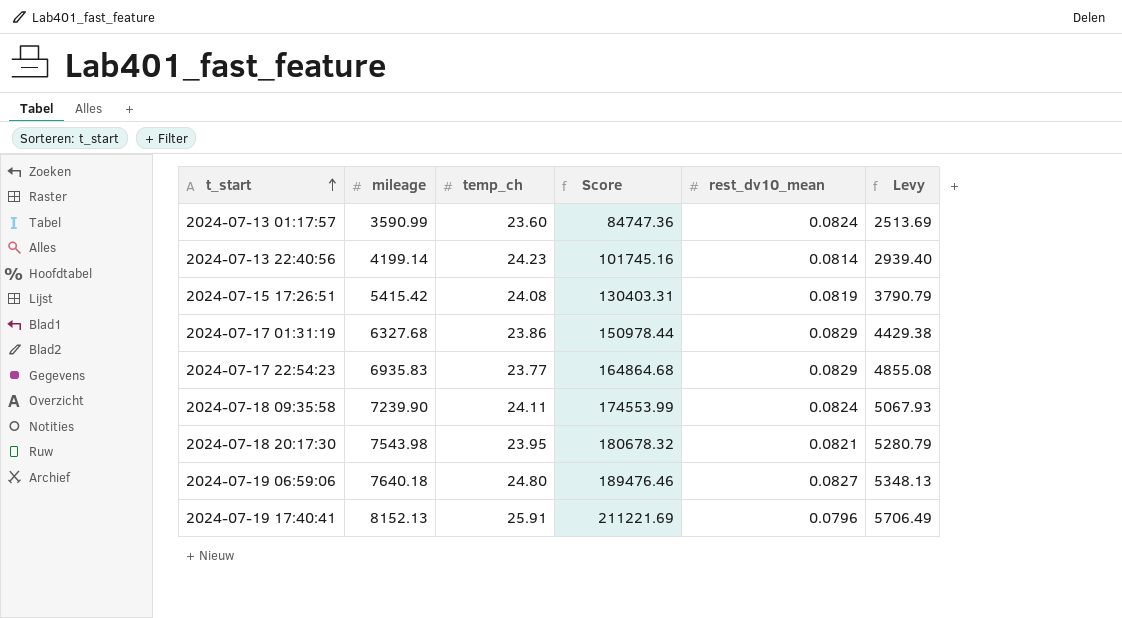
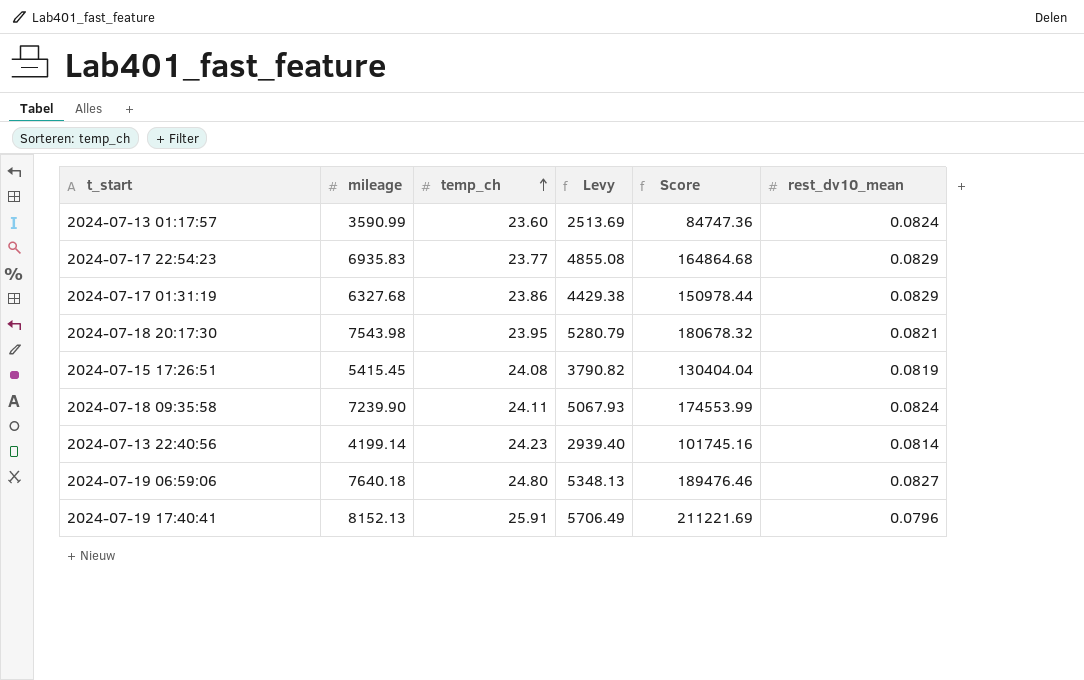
row order: t_start ascending -> temp_ch ascending
column Levy | position: 6 -> 4
2024-07-15 17:26:51 | mileage: 5415.42 -> 5415.45
2024-07-15 17:26:51 | Levy: 3790.79 -> 3790.82
2024-07-15 17:26:51 | Score: 130403.31 -> 130404.04

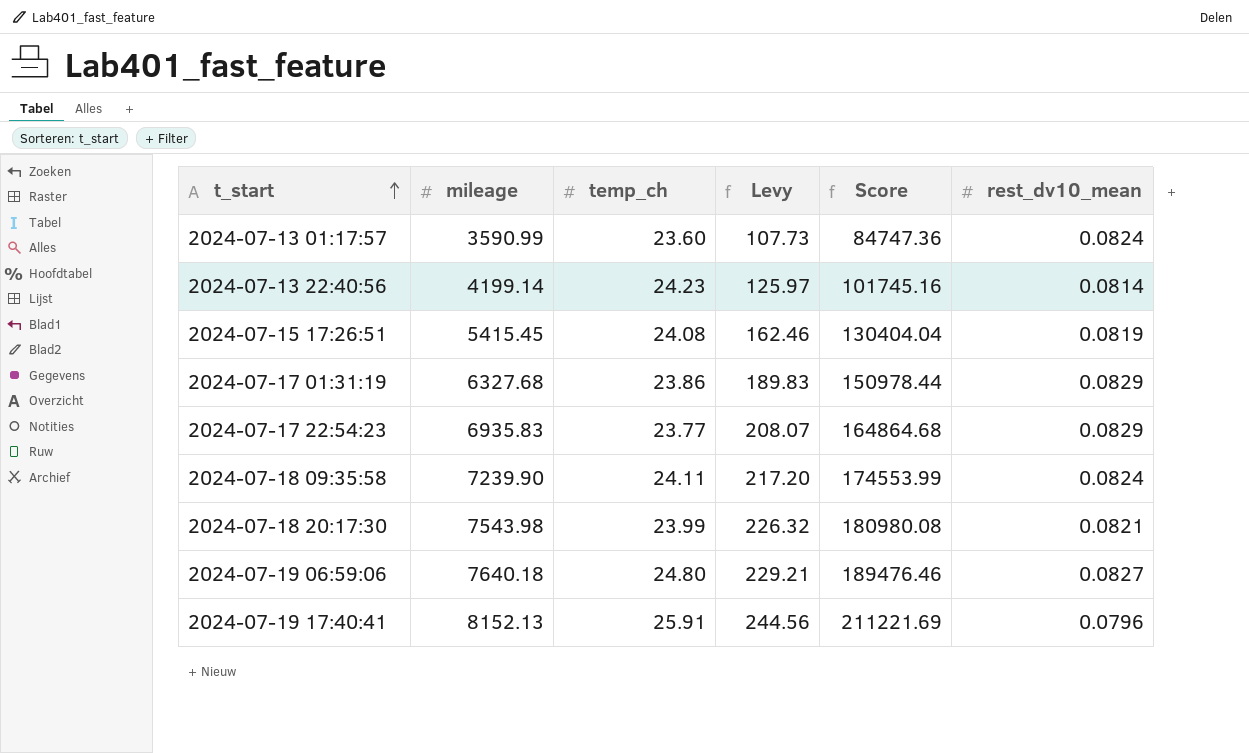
row order: temp_ch ascending -> t_start ascending
column Levy | formula: [mileage] * 0.7 -> [mileage] * 0.03
2024-07-18 20:17:30 | temp_ch: 23.95 -> 23.99
2024-07-18 20:17:30 | Score: 180678.32 -> 180980.08

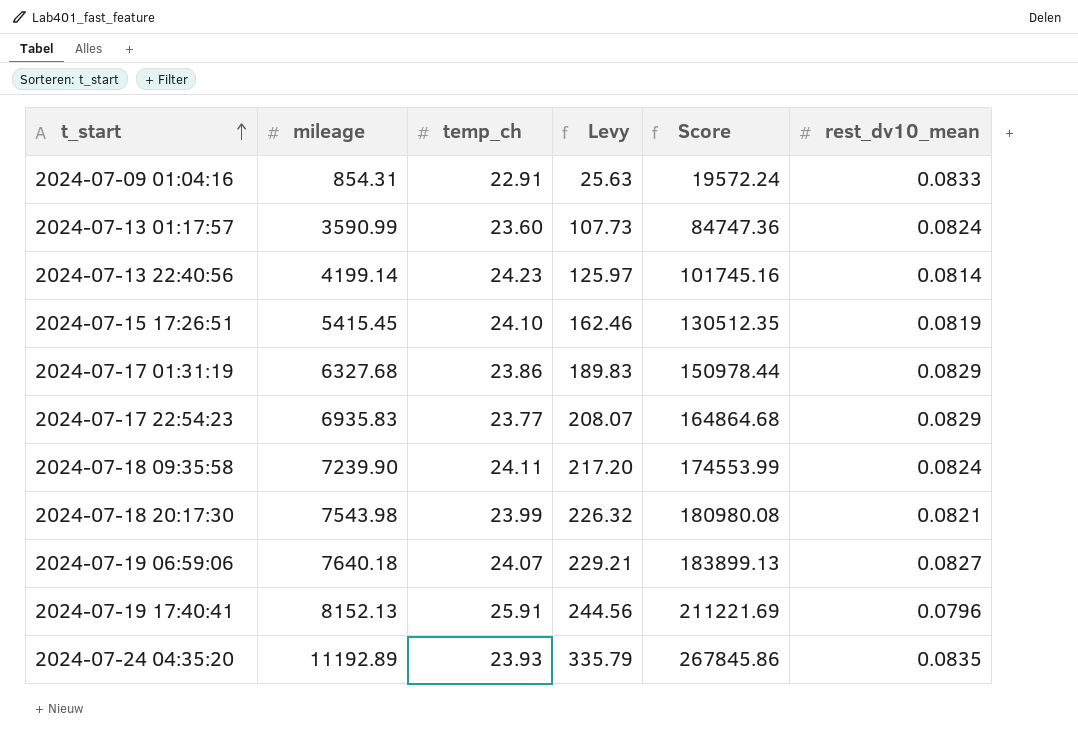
row 2024-07-09 01:04:16: none -> 854.31 | 22.91 | 25.63 | 19572.24 | 0.0833
2024-07-15 17:26:51 | temp_ch: 24.08 -> 24.10
2024-07-15 17:26:51 | Score: 130404.04 -> 130512.35
2024-07-19 06:59:06 | temp_ch: 24.80 -> 24.07
2024-07-19 06:59:06 | Score: 189476.46 -> 183899.13
row 2024-07-24 04:35:20: none -> 11192.89 | 23.93 | 335.79 | 267845.86 | 0.0835

